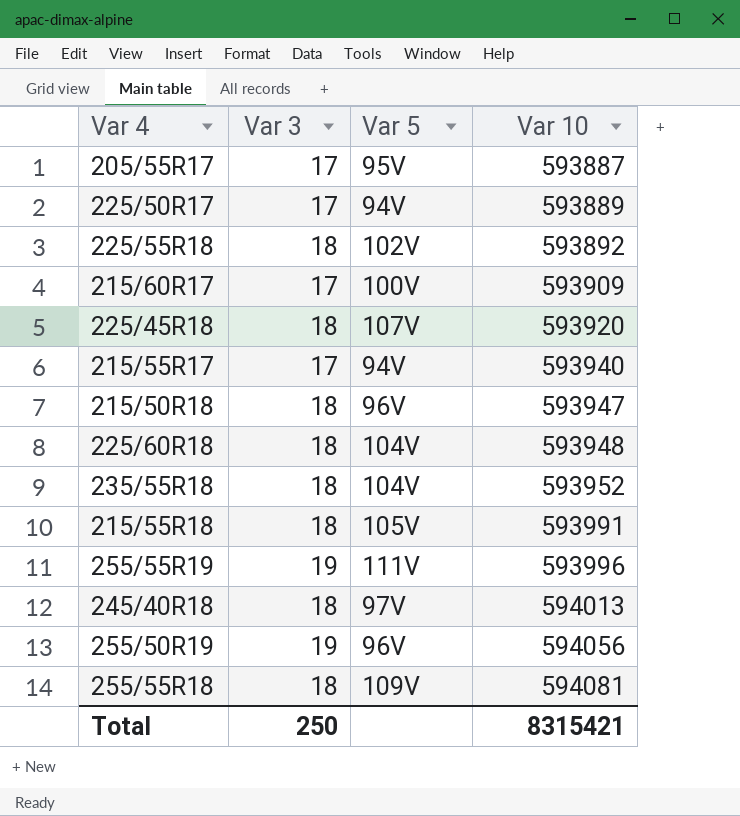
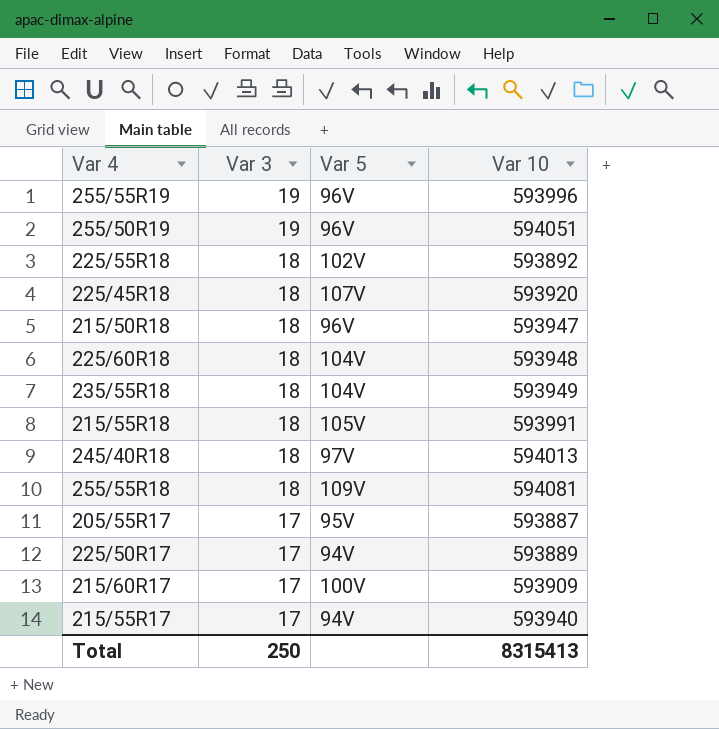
row order: Var 10 ascending -> Var 3 descending
255/55R19 | Var 5: 111V -> 96V
255/50R19 | Var 10: 594056 -> 594051
235/55R18 | Var 10: 593952 -> 593949
Total | Var 10: 8315421 -> 8315413

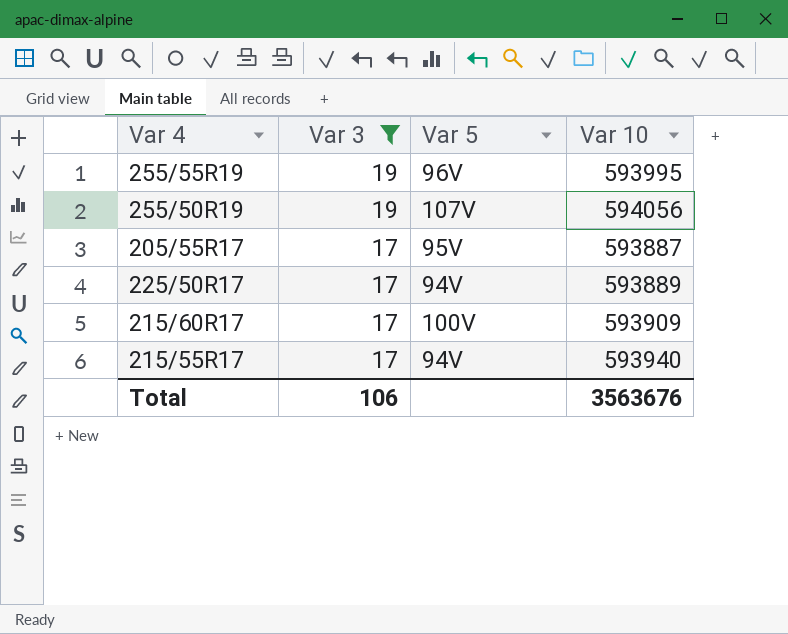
filter: none -> Var 3 != 18
255/55R19 | Var 10: 593996 -> 593995
255/50R19 | Var 5: 96V -> 107V
255/50R19 | Var 10: 594051 -> 594056
Total | Var 3: 250 -> 106
Total | Var 10: 8315413 -> 3563676

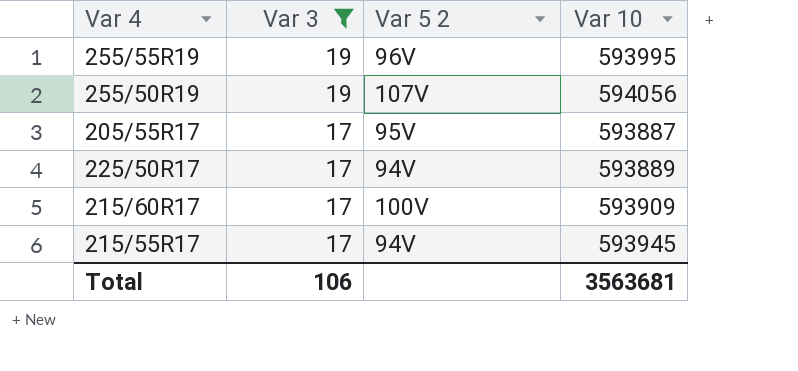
column name: Var 5 -> Var 5 2
215/55R17 | Var 10: 593940 -> 593945
Total | Var 10: 3563676 -> 3563681

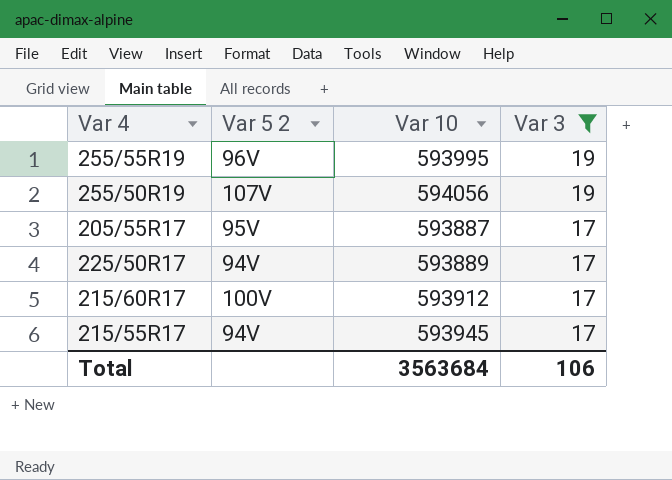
column Var 3 | position: 2 -> 4
215/60R17 | Var 10: 593909 -> 593912
Total | Var 10: 3563681 -> 3563684

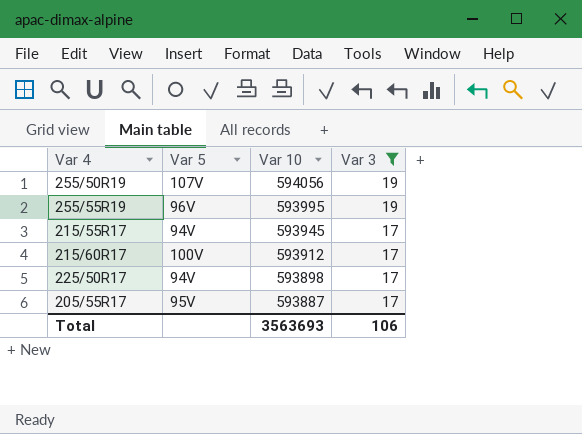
row order: Var 3 descending -> Var 10 descending
column name: Var 5 2 -> Var 5
225/50R17 | Var 10: 593889 -> 593898
Total | Var 10: 3563684 -> 3563693

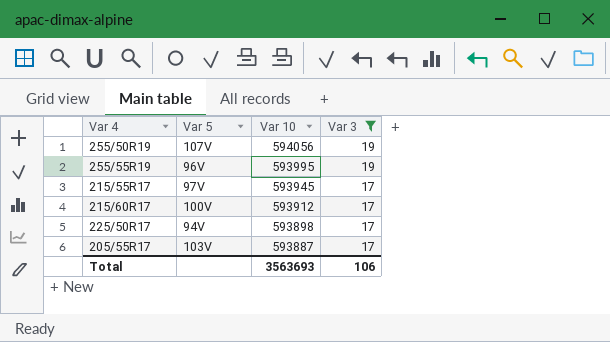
215/55R17 | Var 5: 94V -> 97V
205/55R17 | Var 5: 95V -> 103V

